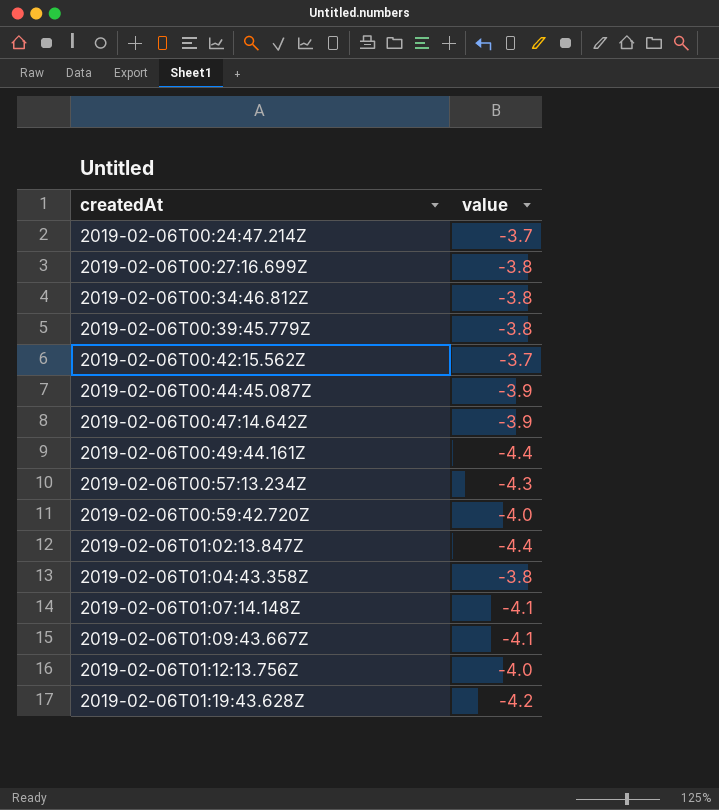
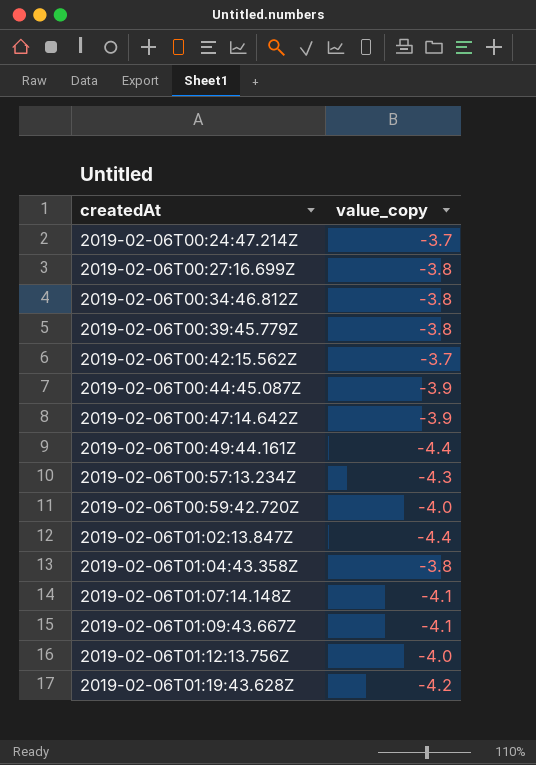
column name: value -> value_copy

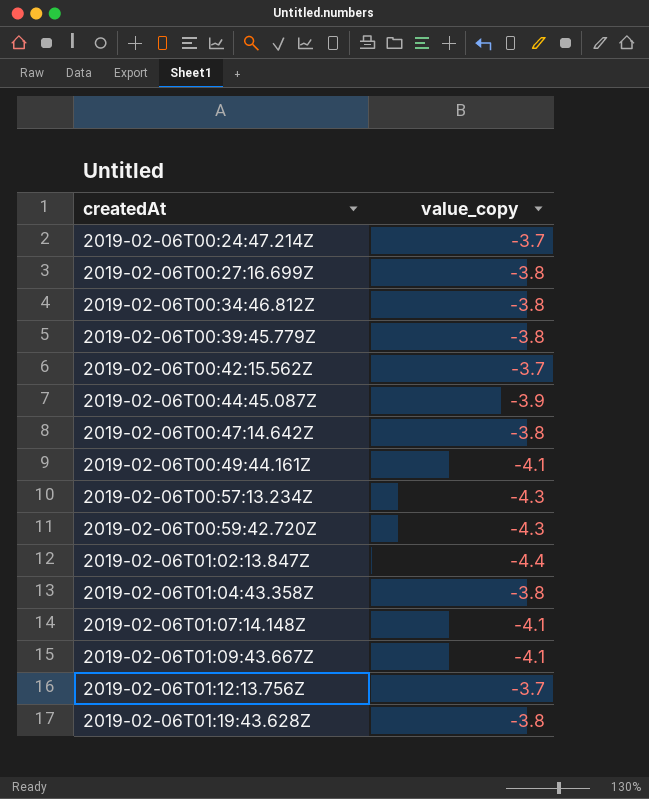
2019-02-06T00:47:14.642Z | value_copy: -3.9 -> -3.8
2019-02-06T00:49:44.161Z | value_copy: -4.4 -> -4.1
2019-02-06T00:59:42.720Z | value_copy: -4.0 -> -4.3
2019-02-06T01:12:13.756Z | value_copy: -4.0 -> -3.7
2019-02-06T01:19:43.628Z | value_copy: -4.2 -> -3.8

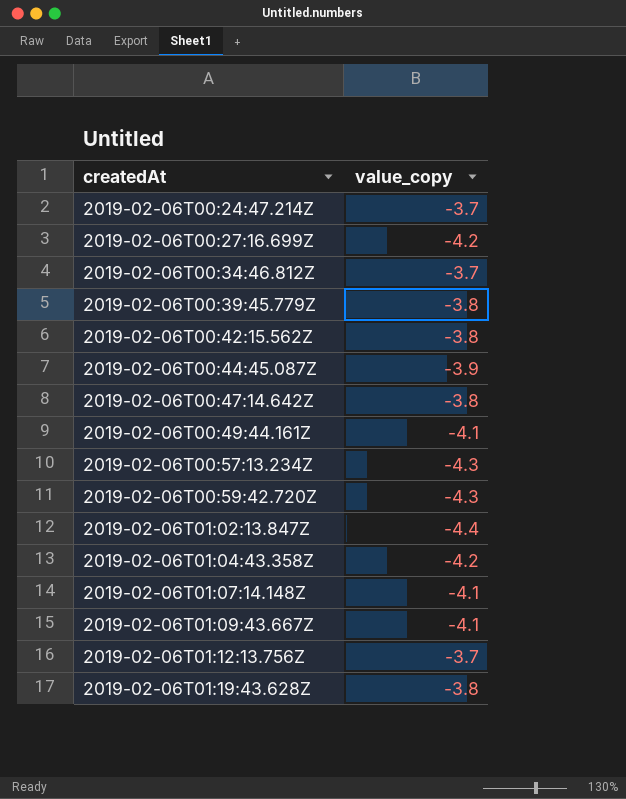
2019-02-06T00:27:16.699Z | value_copy: -3.8 -> -4.2
2019-02-06T00:34:46.812Z | value_copy: -3.8 -> -3.7
2019-02-06T00:42:15.562Z | value_copy: -3.7 -> -3.8
2019-02-06T01:04:43.358Z | value_copy: -3.8 -> -4.2

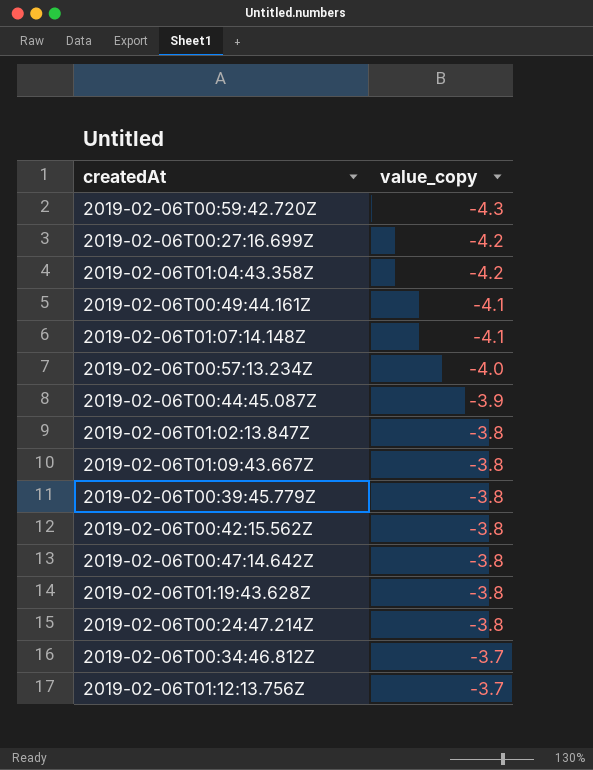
row order: createdAt ascending -> value_copy ascending
2019-02-06T00:57:13.234Z | value_copy: -4.3 -> -4.0
2019-02-06T01:02:13.847Z | value_copy: -4.4 -> -3.8
2019-02-06T01:09:43.667Z | value_copy: -4.1 -> -3.8
2019-02-06T00:24:47.214Z | value_copy: -3.7 -> -3.8

